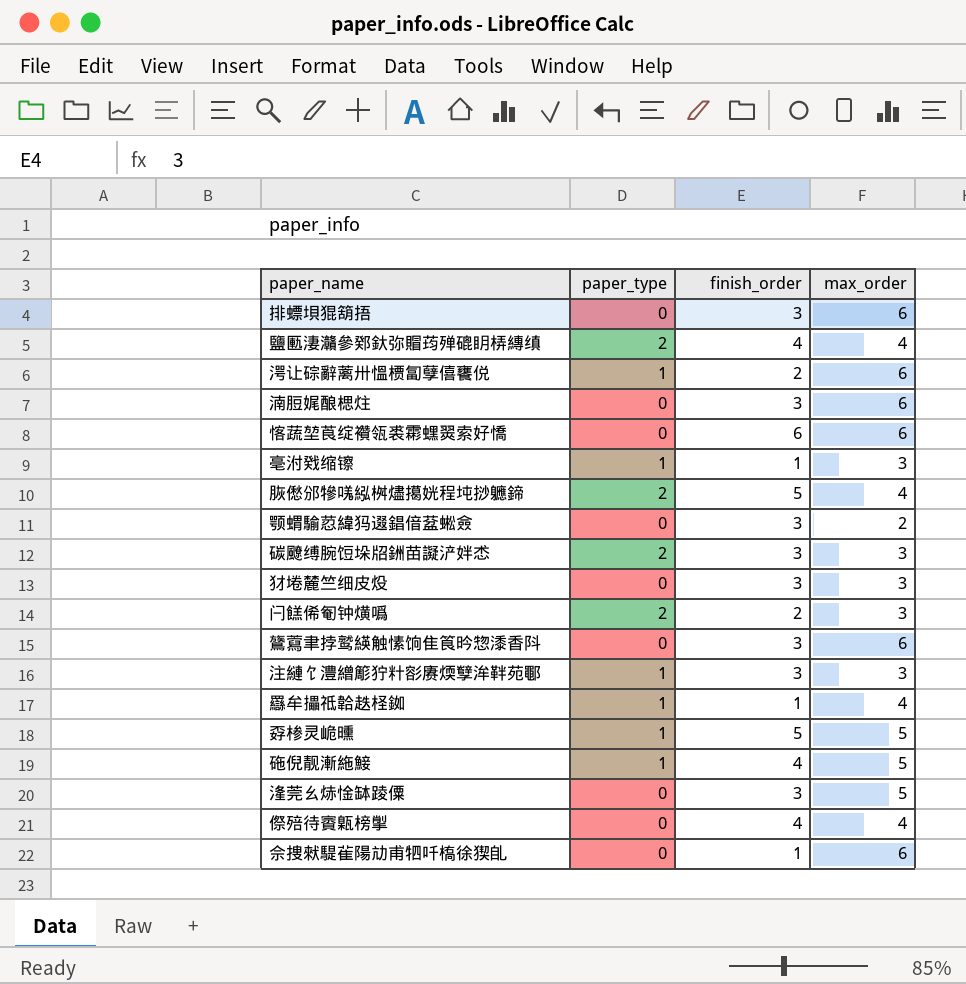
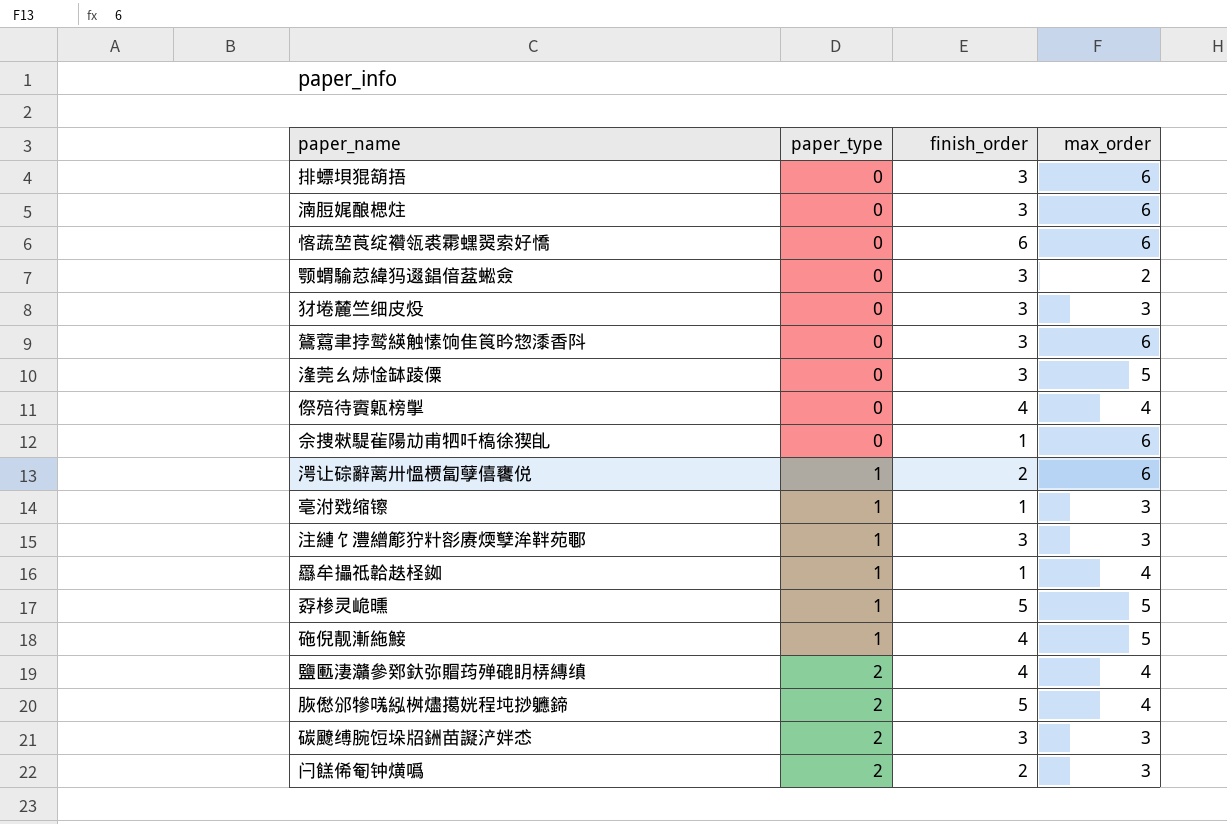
row order: none -> paper_type ascending

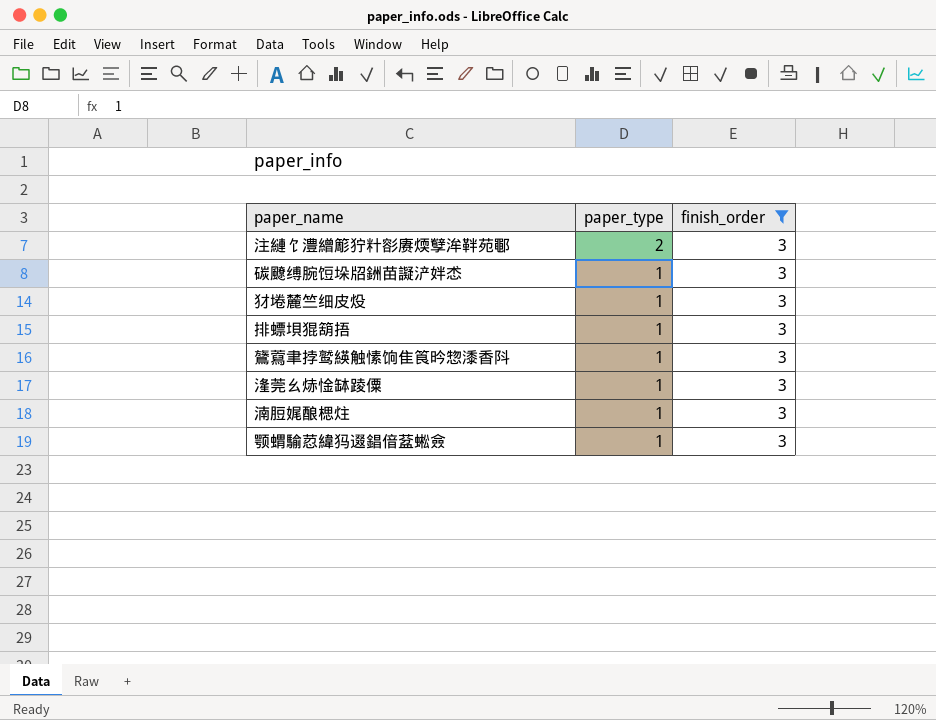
filter: none -> finish_order = 3
row order: paper_type ascending -> paper_type descending
column max_order | position: 4 -> none
注縺饣澧繒簓狞籵彮赓煗孼洠靽苑鄳 | paper_type: 1 -> 2
碳飉缚腕饾垛牊銂苗譺浐姅怸 | paper_type: 2 -> 1
犲埢麓竺细皮炈 | paper_type: 0 -> 1
排螵垻猑箶捂 | paper_type: 0 -> 1
鷟藛聿挬鹫緓触愫饷隹筤昑惣潻香阧 | paper_type: 0 -> 1
湰莞幺焃惍缽踜僳 | paper_type: 0 -> 1
湳脰娓酿楒炷 | paper_type: 0 -> 1
颚蝟騟荵緯犸逫錩偣葐蜙僉 | paper_type: 0 -> 1

